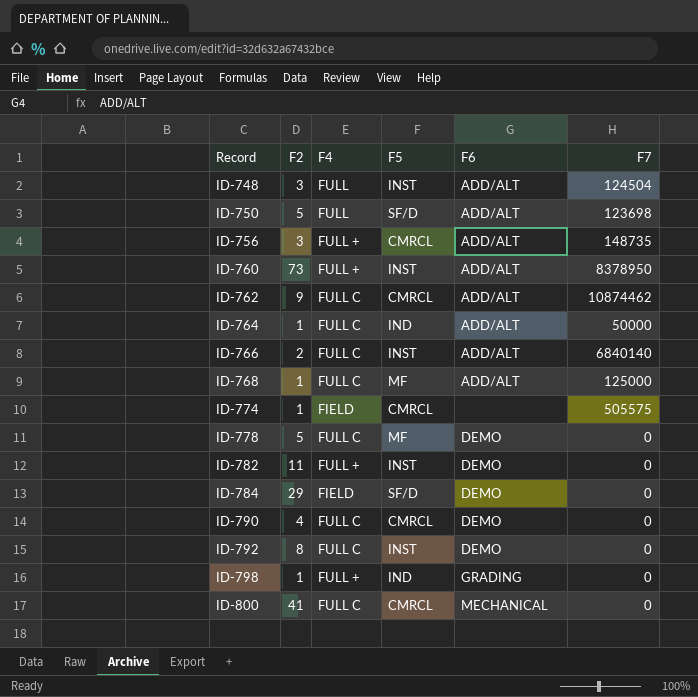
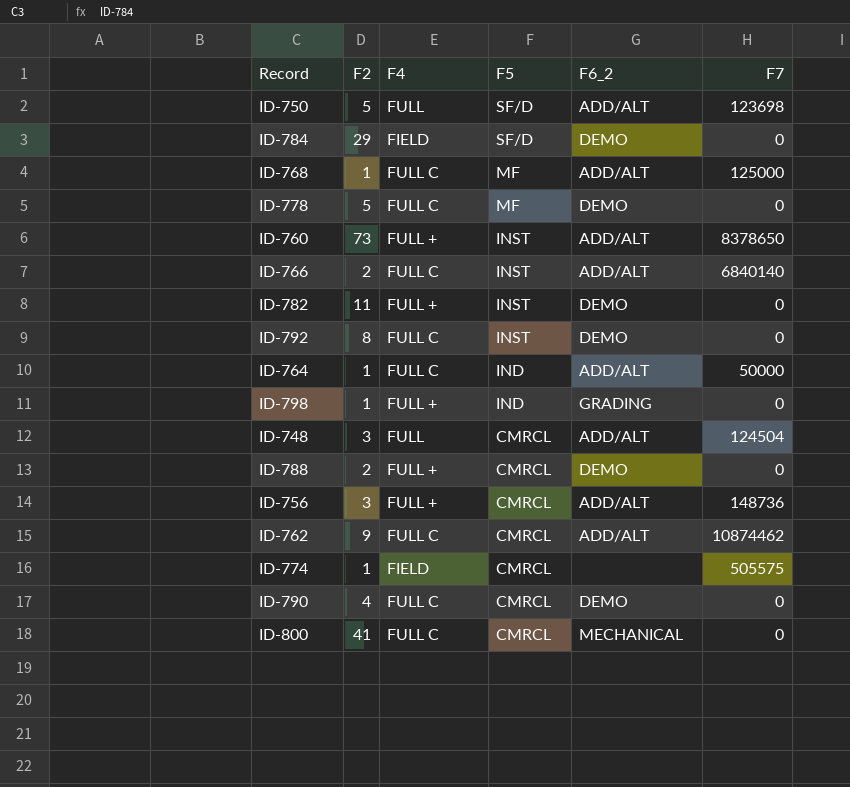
row order: Record ascending -> F5 descending
column name: F6 -> F6_2
ID-760 | F7: 8378950 -> 8378650
ID-748 | F5: INST -> CMRCL
row ID-788: none -> 2 | FULL + | CMRCL | DEMO | 0
ID-756 | F7: 148735 -> 148736

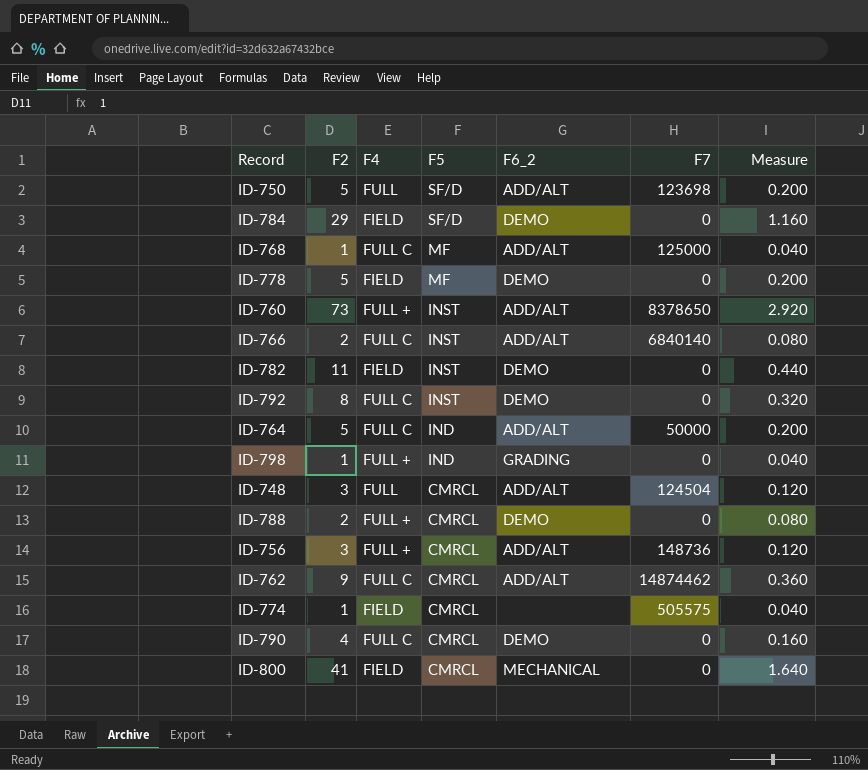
column Measure | formula: none -> [F2] * 0.04
ID-778 | F4: FULL C -> FIELD
ID-782 | F4: FULL + -> FIELD
ID-764 | F2: 1 -> 5
ID-762 | F7: 10874462 -> 14874462
ID-800 | F4: FULL C -> FIELD

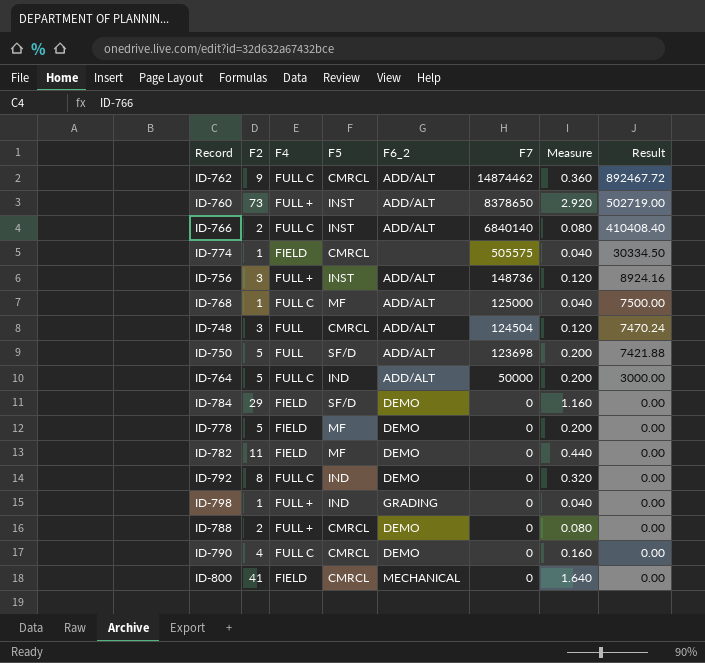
row order: F5 descending -> F7 descending
column Result | formula: none -> [F7] * 0.06
ID-756 | F5: CMRCL -> INST
ID-782 | F5: INST -> MF
ID-792 | F5: INST -> IND

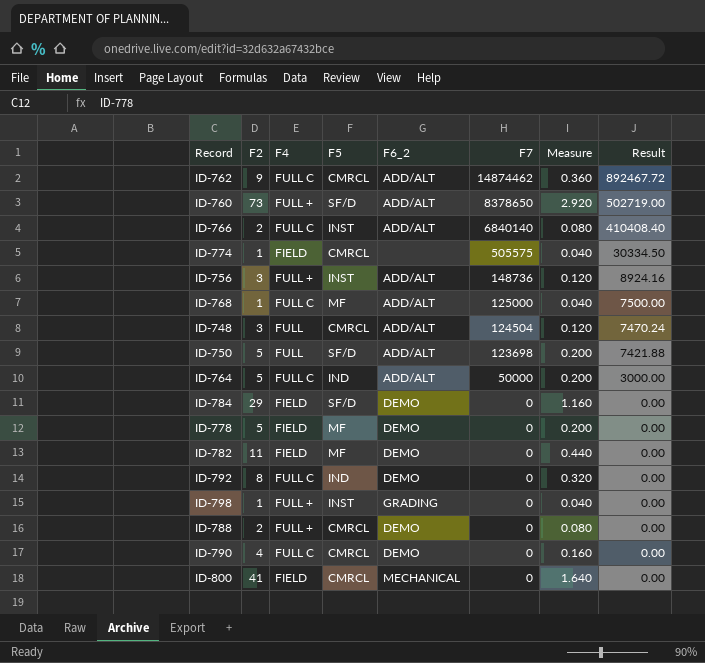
ID-760 | F5: INST -> SF/D
ID-798 | F5: IND -> INST

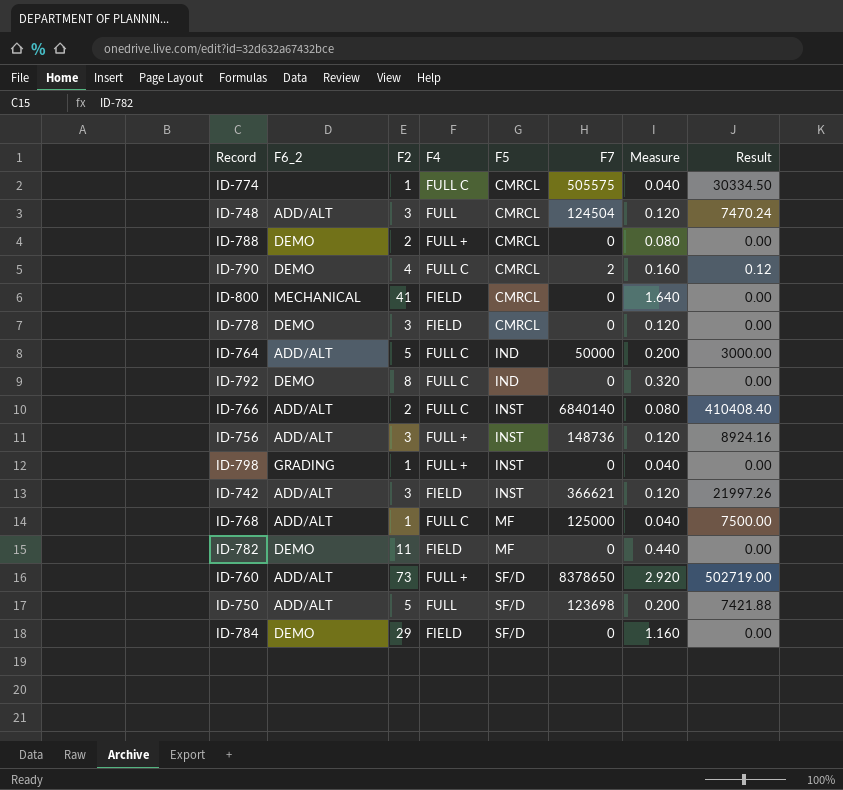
row order: F7 descending -> F5 ascending
column F6_2 | position: 5 -> 2
row ID-762: 9 | FULL C | CMRCL | ADD/ALT | 14874462 | 0.360 | 892467.72 -> none
ID-774 | F4: FIELD -> FULL C
ID-790 | F7: 0 -> 2
ID-790 | Result: 0.00 -> 0.12
ID-778 | F2: 5 -> 3
ID-778 | F5: MF -> CMRCL
ID-778 | Measure: 0.200 -> 0.120
row ID-742: none -> ADD/ALT | 3 | FIELD | INST | 366621 | 0.120 | 21997.26

